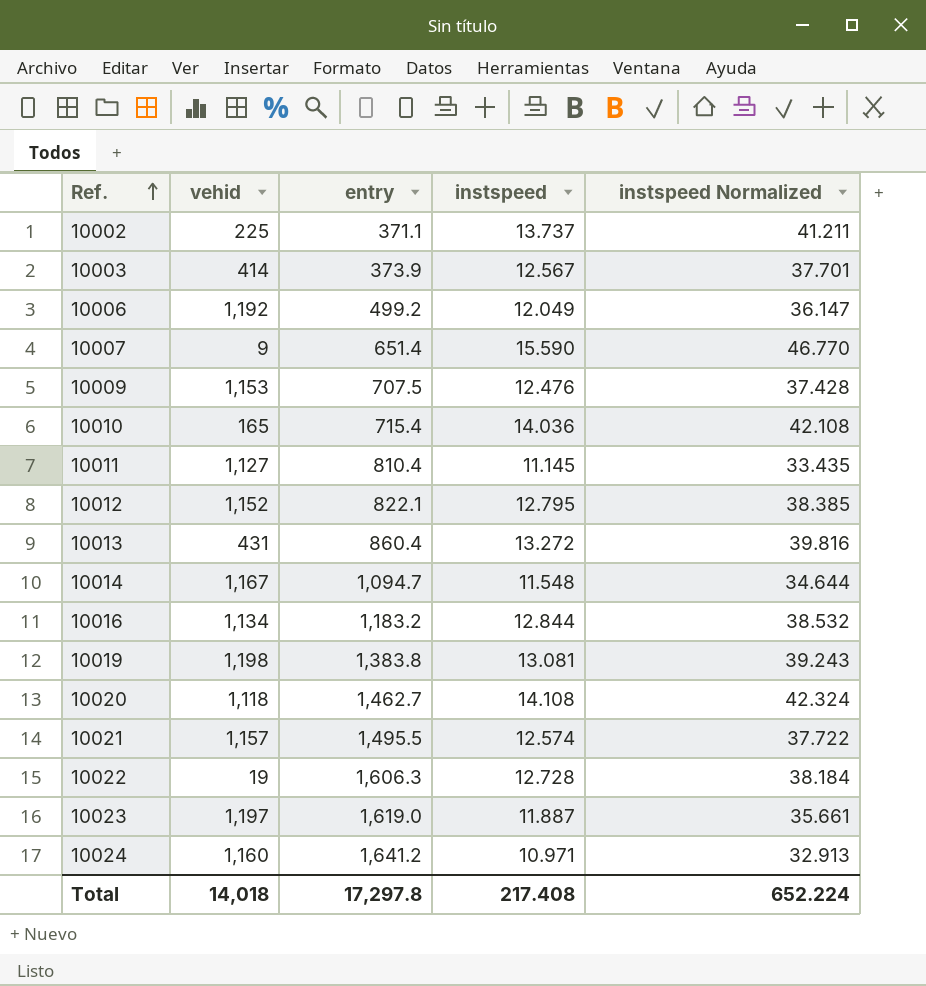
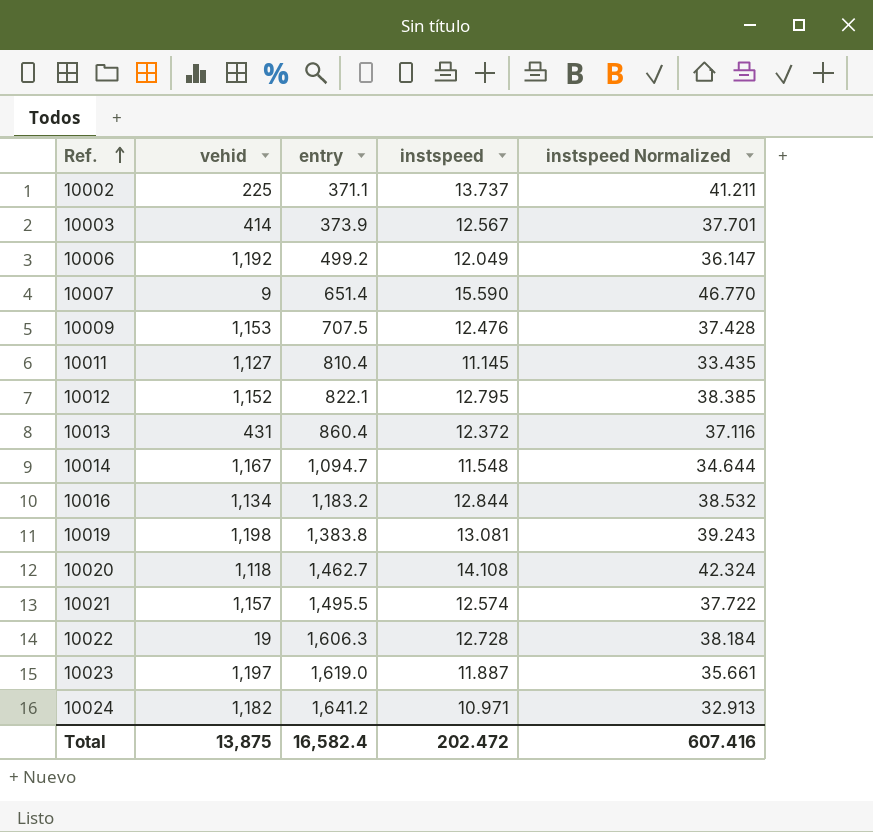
row 10010: 165 | 715.4 | 14.036 | 42.108 -> none
10013 | instspeed: 13.272 -> 12.372
10013 | instspeed Normalized: 39.816 -> 37.116
10024 | vehid: 1,160 -> 1,182
Total | vehid: 14,018 -> 13,875
Total | entry: 17,297.8 -> 16,582.4
Total | instspeed: 217.408 -> 202.472
Total | instspeed Normalized: 652.224 -> 607.416

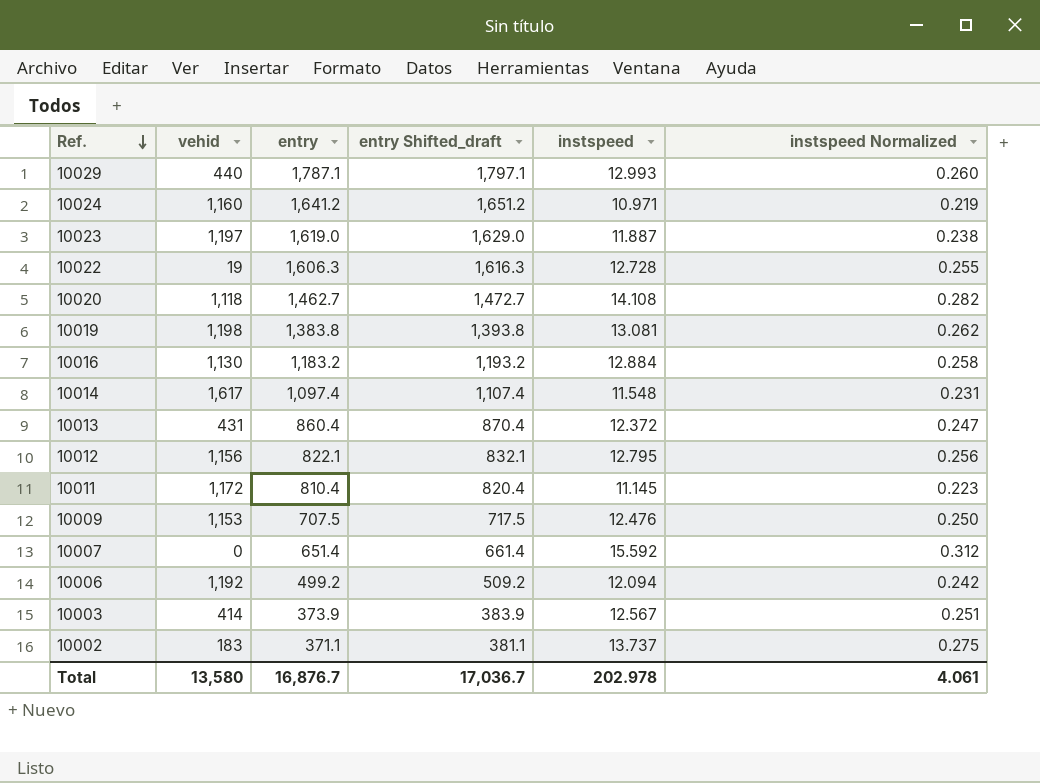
row order: Ref. ascending -> Ref. descending
column entry Shifted_draft | formula: none -> [entry] + 10
column instspeed Normalized | formula: [instspeed] * 3 -> [instspeed] * 0.02
row 10021: 1,157 | 1,495.5 | 12.574 | 37.722 -> none
row 10029: none -> 440 | 1,787.1 | 1,797.1 | 12.993 | 0.260
10024 | vehid: 1,182 -> 1,160
10016 | vehid: 1,134 -> 1,130
10016 | instspeed: 12.844 -> 12.884
10014 | vehid: 1,167 -> 1,617
10014 | entry: 1,094.7 -> 1,097.4
10012 | vehid: 1,152 -> 1,156
10011 | vehid: 1,127 -> 1,172
10007 | vehid: 9 -> 0
10007 | instspeed: 15.590 -> 15.592
10006 | instspeed: 12.049 -> 12.094
10002 | vehid: 225 -> 183
Total | vehid: 13,875 -> 13,580
Total | entry: 16,582.4 -> 16,876.7
Total | instspeed: 202.472 -> 202.978
Total | instspeed Normalized: 607.416 -> 4.061

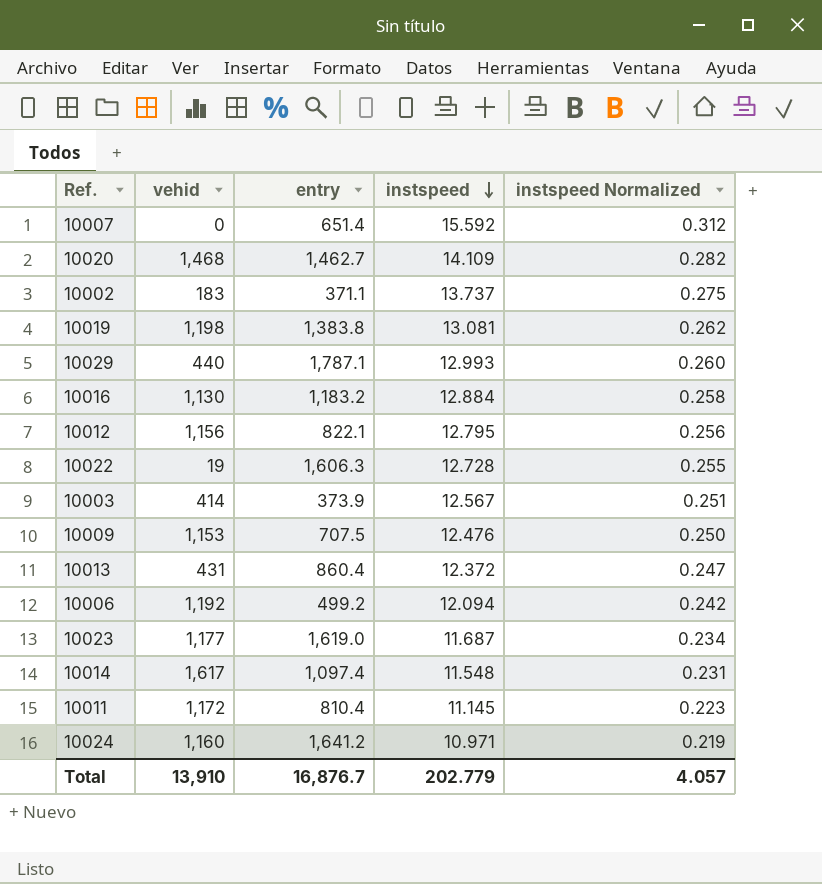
row order: Ref. descending -> instspeed descending
column entry Shifted_draft | formula: [entry] + 10 -> none
10020 | vehid: 1,118 -> 1,468
10020 | instspeed: 14.108 -> 14.109
10023 | vehid: 1,197 -> 1,177
10023 | instspeed: 11.887 -> 11.687
10023 | instspeed Normalized: 0.238 -> 0.234
Total | vehid: 13,580 -> 13,910
Total | instspeed: 202.978 -> 202.779
Total | instspeed Normalized: 4.061 -> 4.057

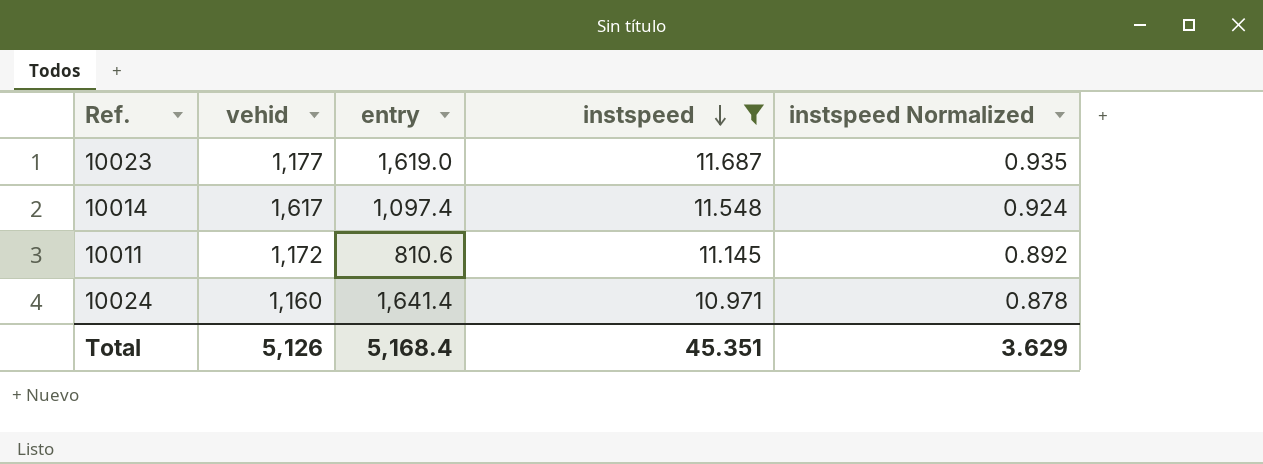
filter: none -> instspeed <= 11.687
column instspeed Normalized | formula: [instspeed] * 0.02 -> [instspeed] * 0.08
10011 | entry: 810.4 -> 810.6
10024 | entry: 1,641.2 -> 1,641.4
Total | vehid: 13,910 -> 5,126
Total | entry: 16,876.7 -> 5,168.4
Total | instspeed: 202.779 -> 45.351
Total | instspeed Normalized: 4.057 -> 3.629

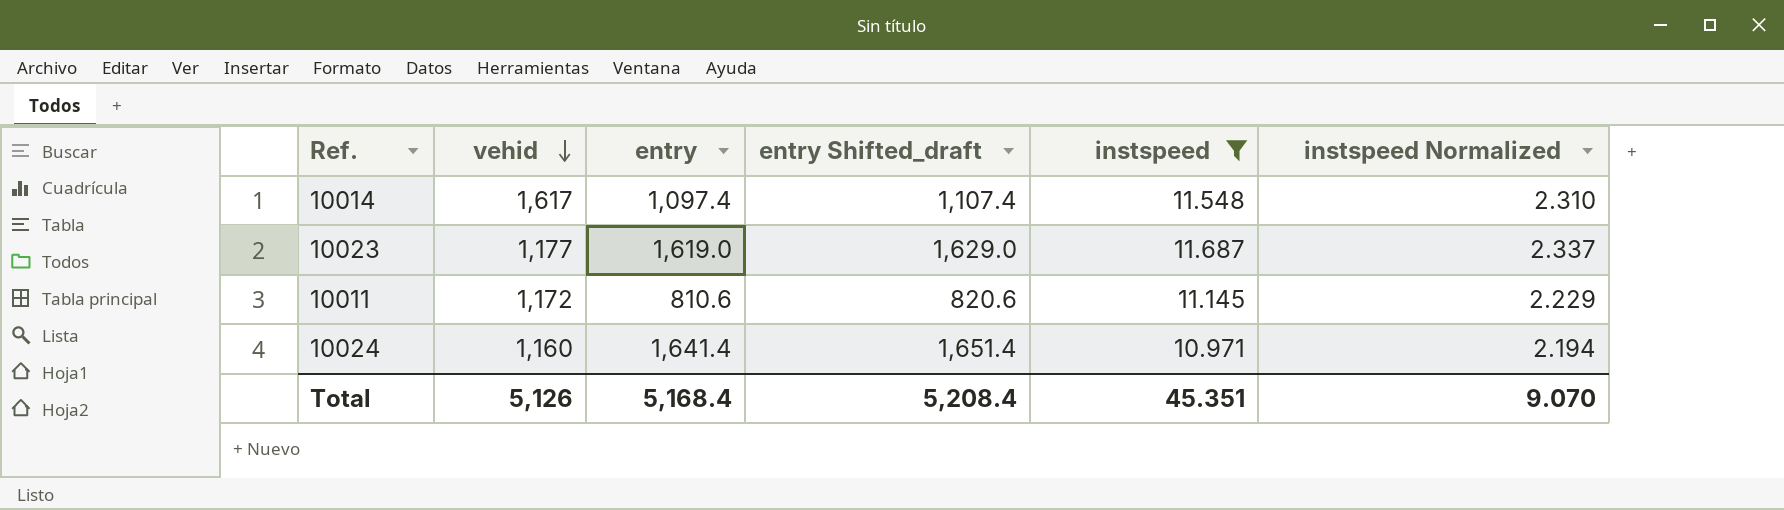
row order: instspeed descending -> vehid descending
column entry Shifted_draft | formula: none -> [entry] + 10
column instspeed Normalized | formula: [instspeed] * 0.08 -> [instspeed] * 0.2
Total | instspeed Normalized: 3.629 -> 9.070

